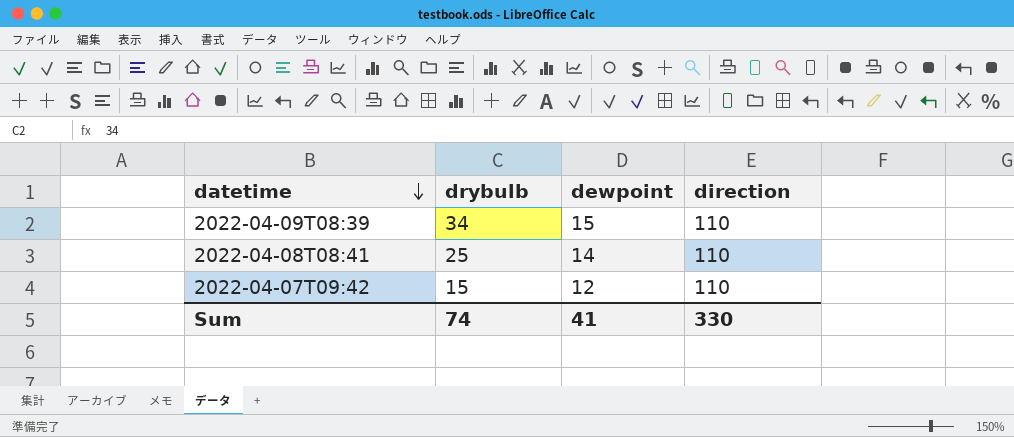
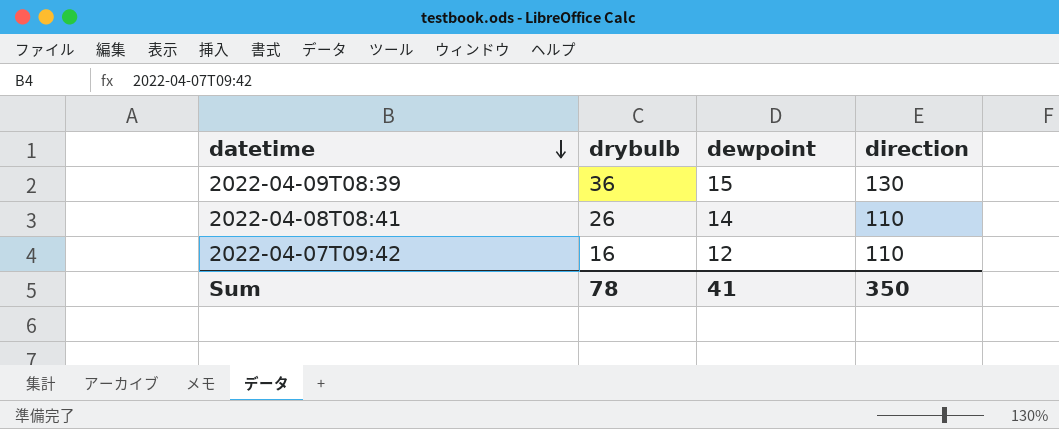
2022-04-09T08:39 | drybulb: 34 -> 36
2022-04-09T08:39 | direction: 110 -> 130
2022-04-08T08:41 | drybulb: 25 -> 26
2022-04-07T09:42 | drybulb: 15 -> 16
Sum | drybulb: 74 -> 78
Sum | direction: 330 -> 350

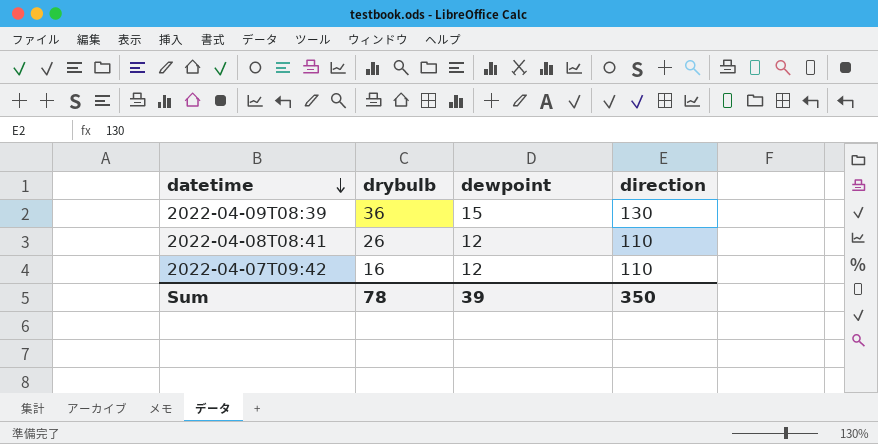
2022-04-08T08:41 | dewpoint: 14 -> 12
Sum | dewpoint: 41 -> 39

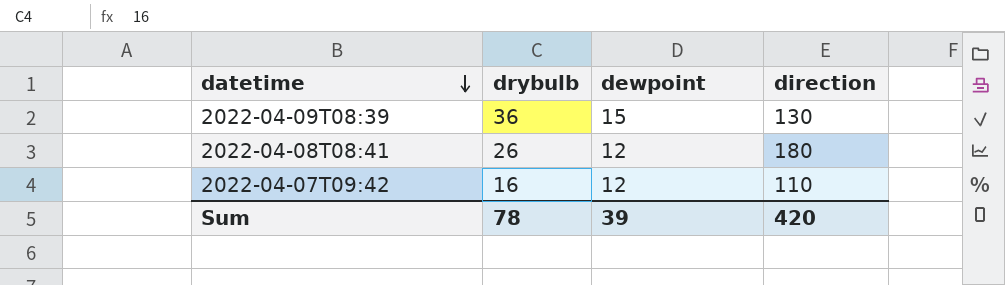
2022-04-08T08:41 | direction: 110 -> 180
Sum | direction: 350 -> 420

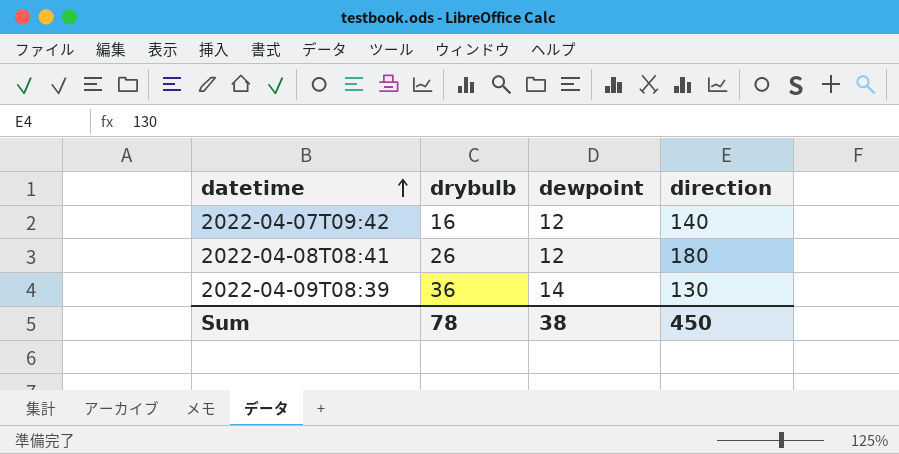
row order: datetime descending -> datetime ascending
2022-04-07T09:42 | direction: 110 -> 140
2022-04-09T08:39 | dewpoint: 15 -> 14
Sum | dewpoint: 39 -> 38
Sum | direction: 420 -> 450

